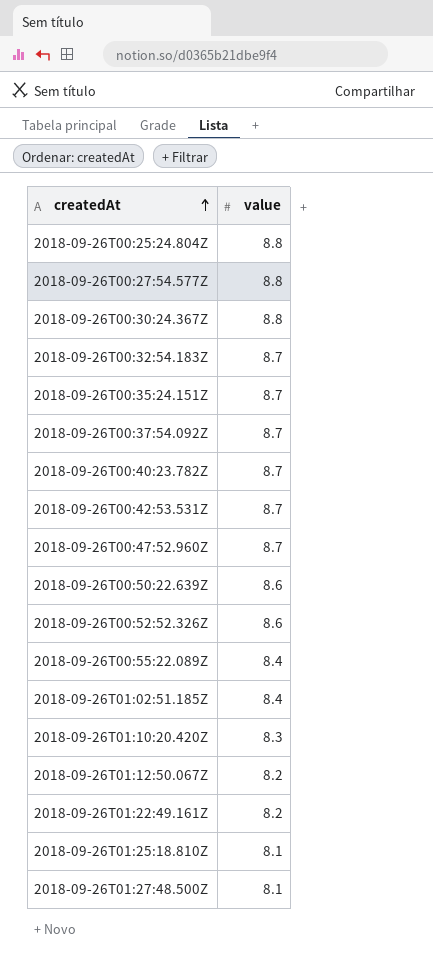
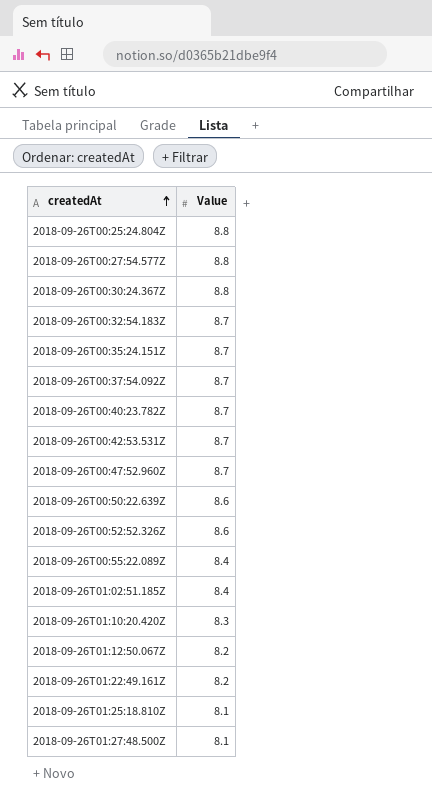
column name: value -> Value

